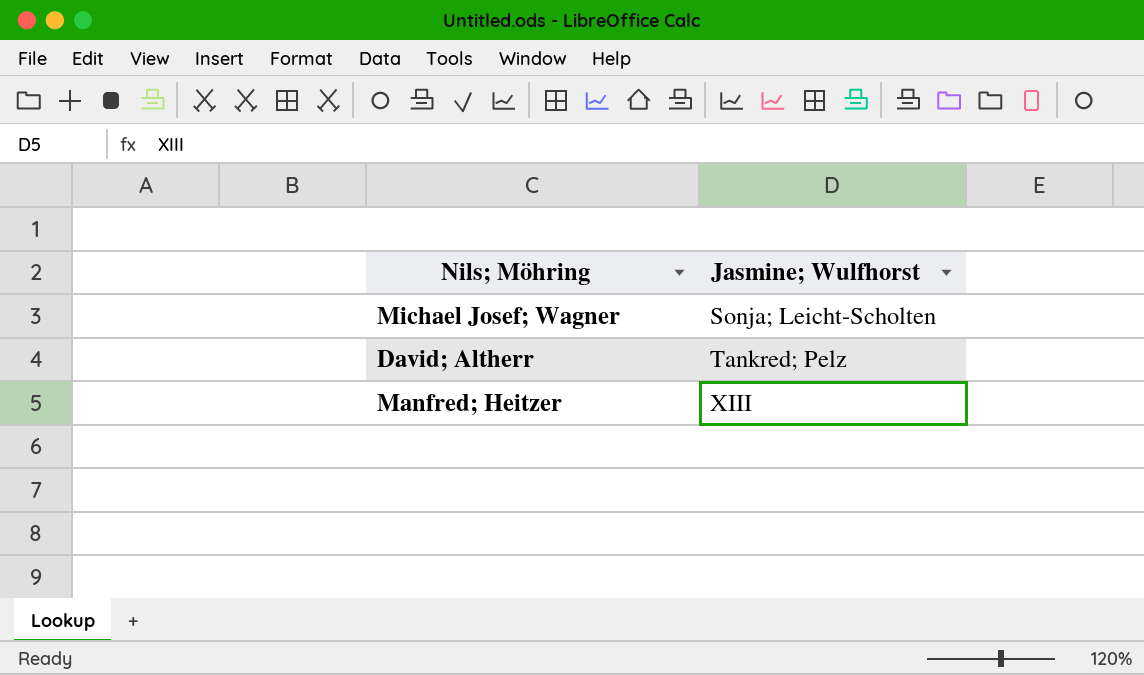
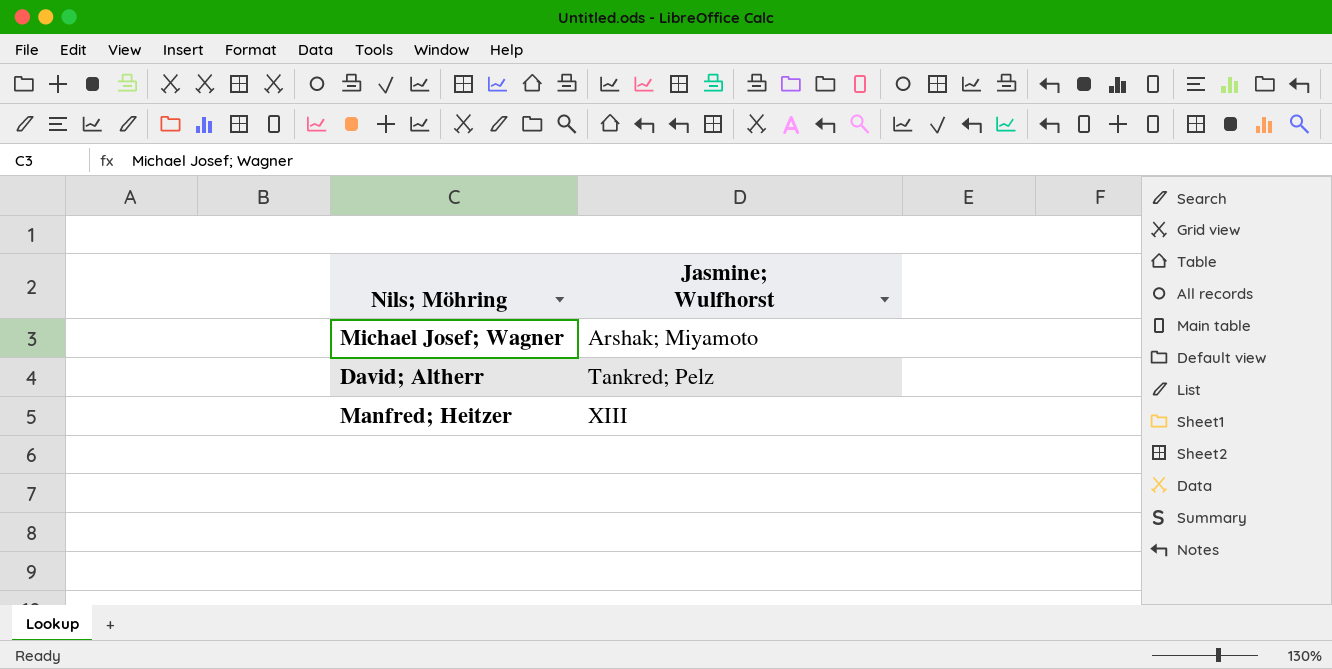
Michael Josef; Wagner | Jasmine; Wulfhorst: Sonja; Leicht-Scholten -> Arshak; Miyamoto

